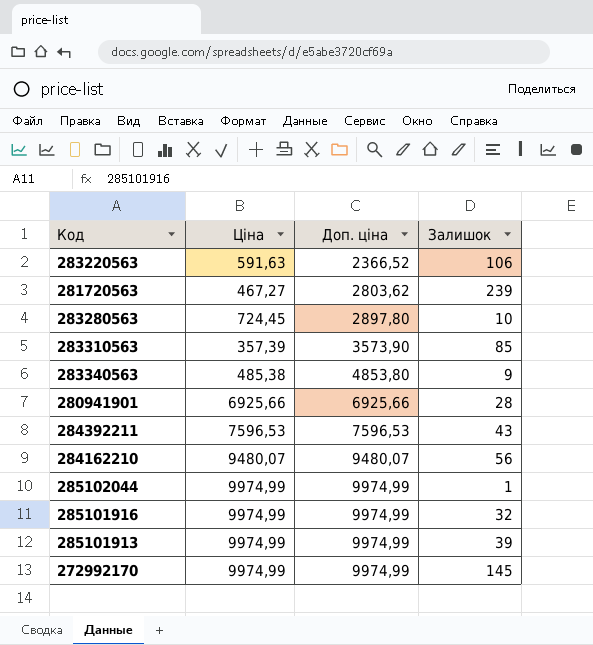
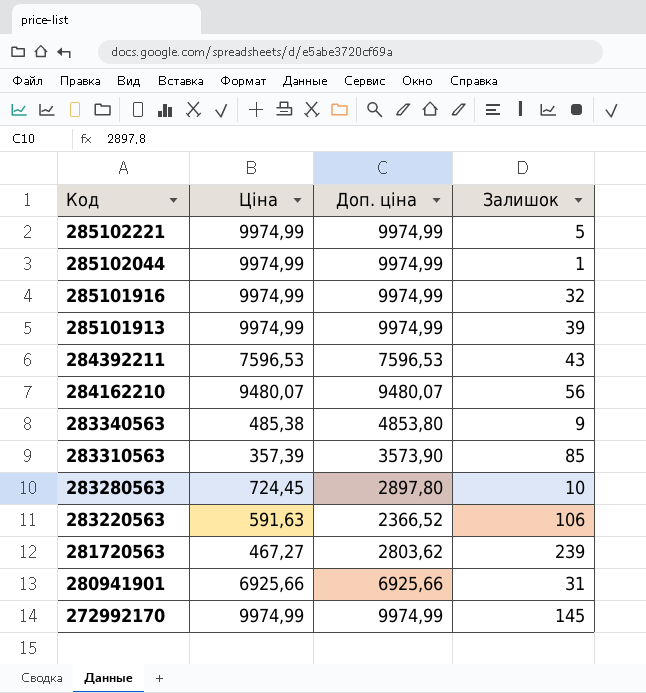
row order: Доп. ціна ascending -> Код descending
row 285102221: none -> 9974,99 | 9974,99 | 5
280941901 | Залишок: 28 -> 31

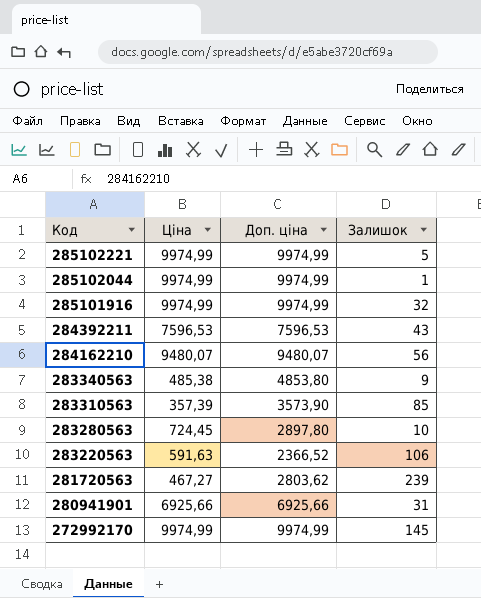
row 285101913: 9974,99 | 9974,99 | 39 -> none

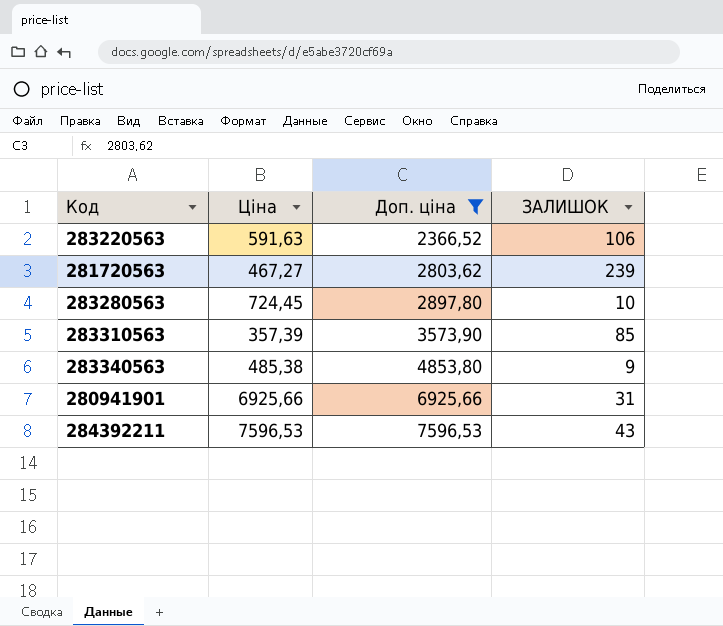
filter: none -> Доп. ціна <= 7596,53
row order: Код descending -> Доп. ціна ascending
column name: Залишок -> ЗАЛИШОК

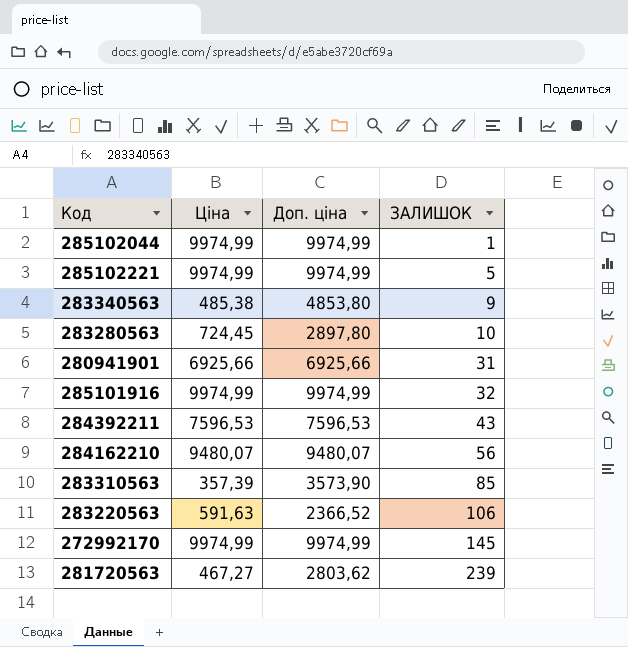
filter: Доп. ціна <= 7596,53 -> none
row order: Доп. ціна ascending -> ЗАЛИШОК ascending

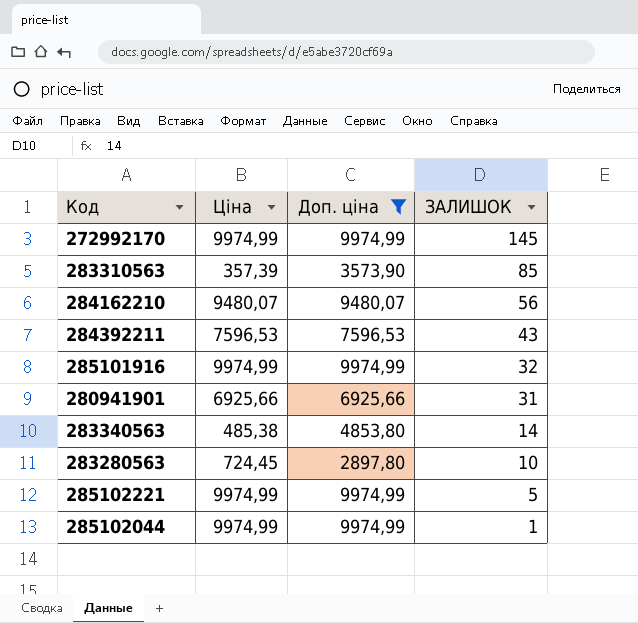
filter: none -> Доп. ціна >= 2897,80
row order: ЗАЛИШОК ascending -> ЗАЛИШОК descending
283340563 | ЗАЛИШОК: 9 -> 14

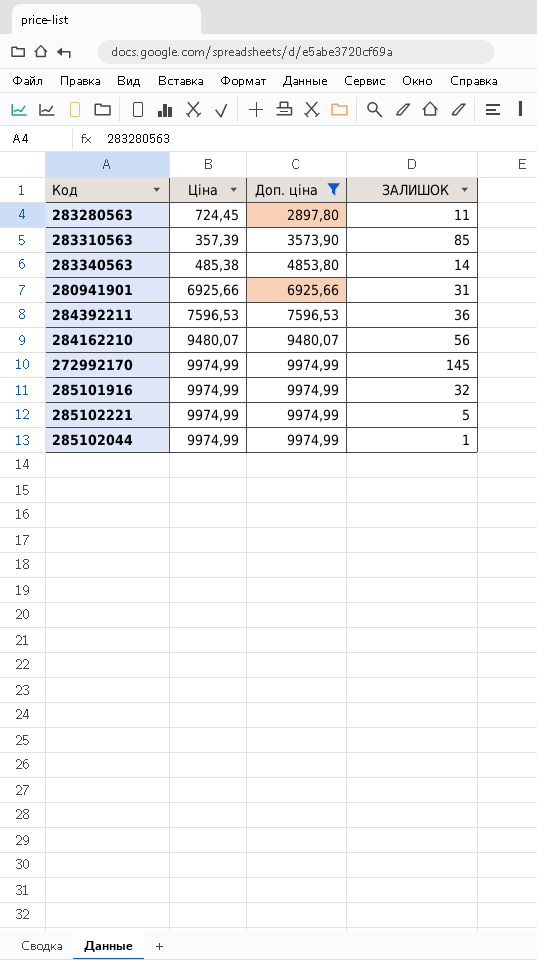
row order: ЗАЛИШОК descending -> Доп. ціна ascending
283280563 | ЗАЛИШОК: 10 -> 11
284392211 | ЗАЛИШОК: 43 -> 36

